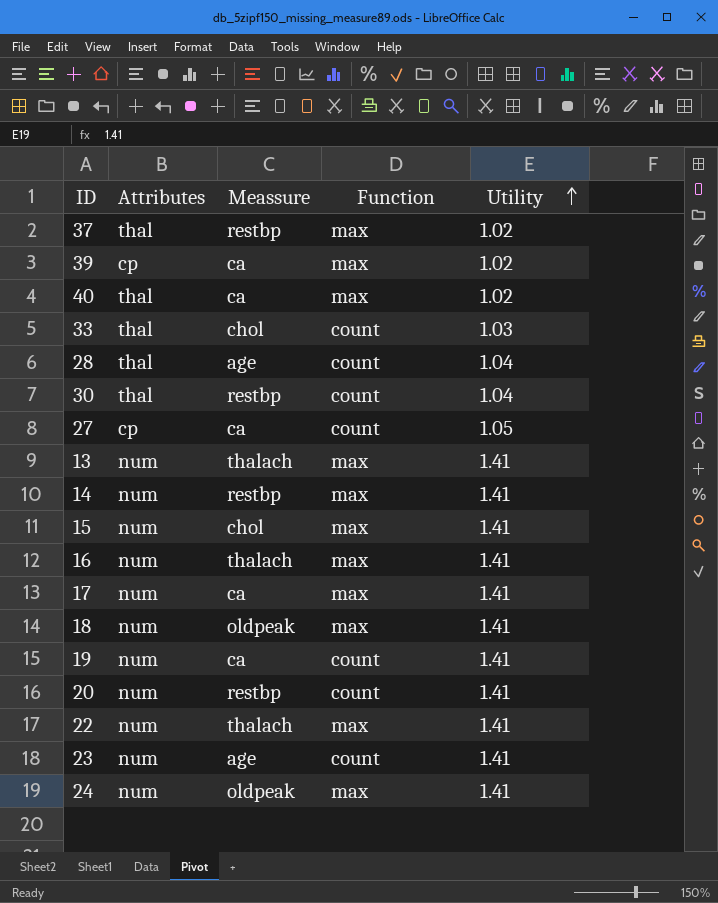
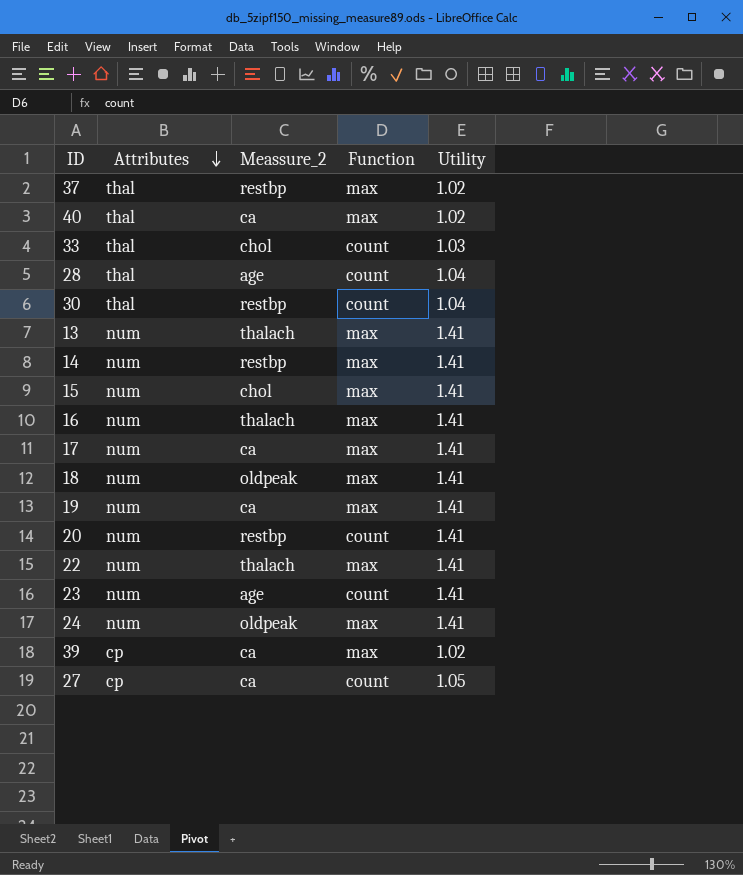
row order: Utility ascending -> Attributes descending
column name: Meassure -> Meassure_2
19 | Function: count -> max

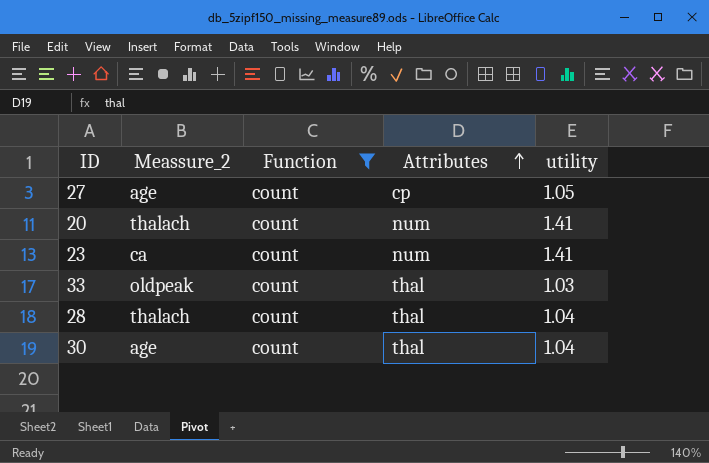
filter: none -> Function = count
row order: Attributes descending -> Attributes ascending
column Attributes | position: 2 -> 4
column name: Utility -> utility
27 | Meassure_2: ca -> age
20 | Meassure_2: restbp -> thalach
23 | Meassure_2: age -> ca
33 | Meassure_2: chol -> oldpeak
28 | Meassure_2: age -> thalach
30 | Meassure_2: restbp -> age

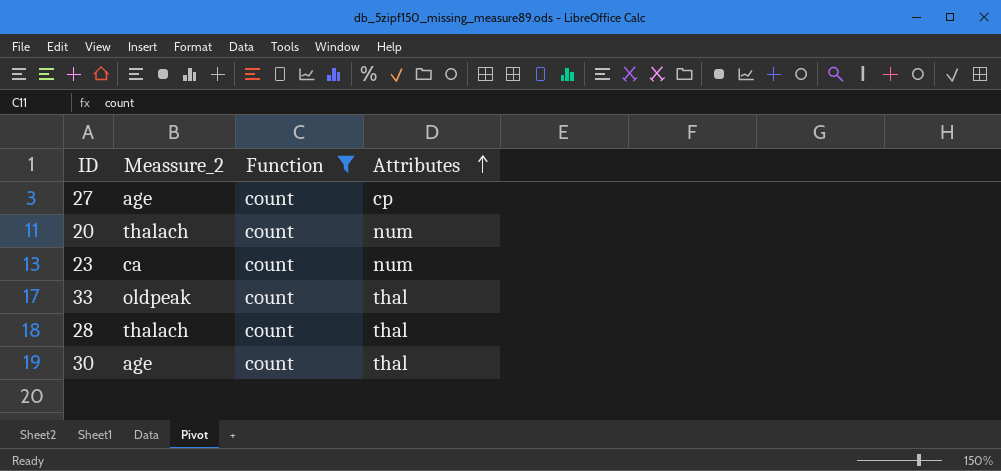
column utility | position: 5 -> none

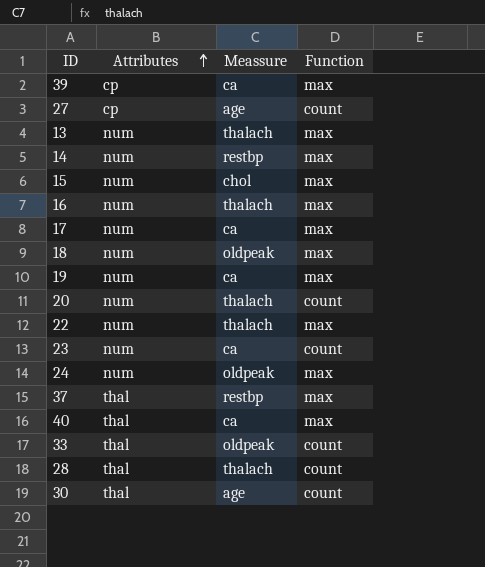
filter: Function = count -> none
column Attributes | position: 4 -> 2
column name: Meassure_2 -> Meassure

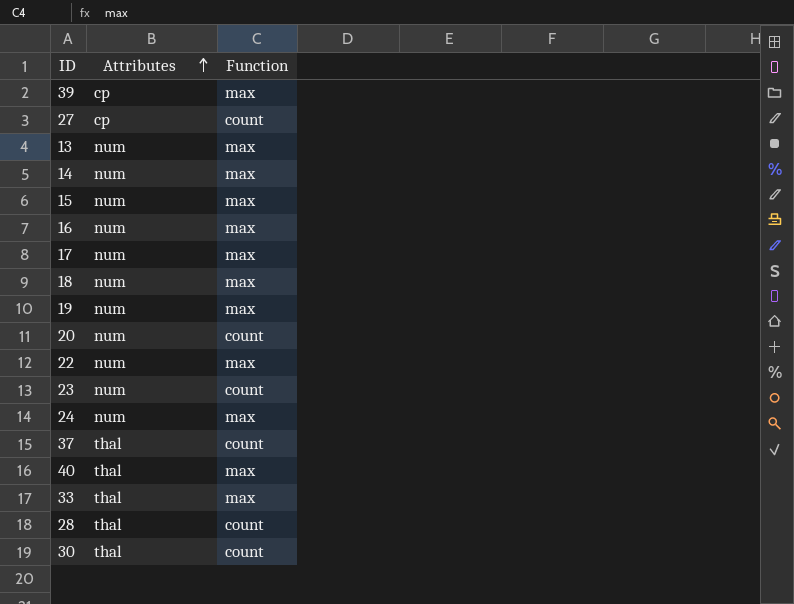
column Meassure | position: 3 -> none
37 | Function: max -> count
33 | Function: count -> max

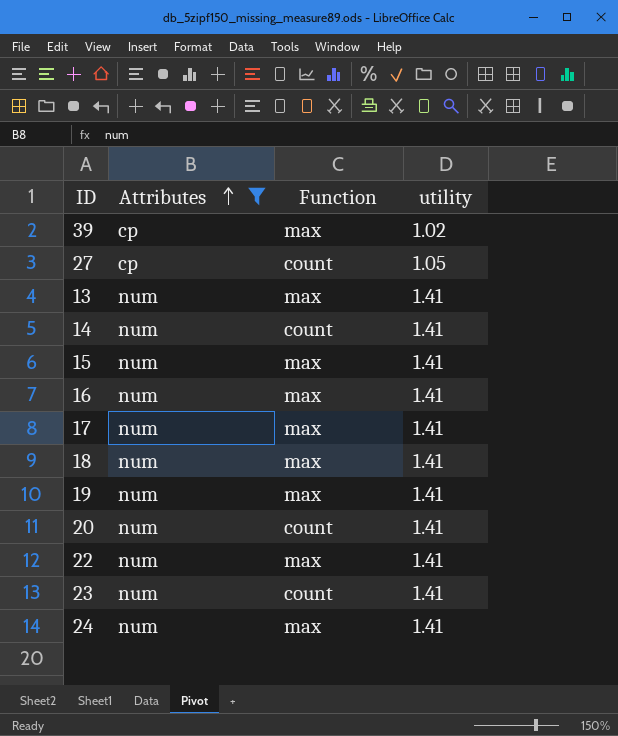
filter: none -> Attributes != thal
column utility | position: none -> 4
14 | Function: max -> count

